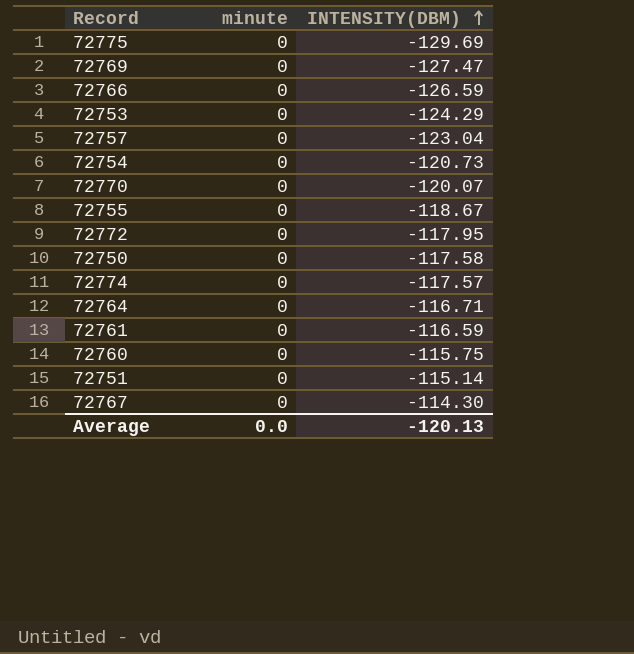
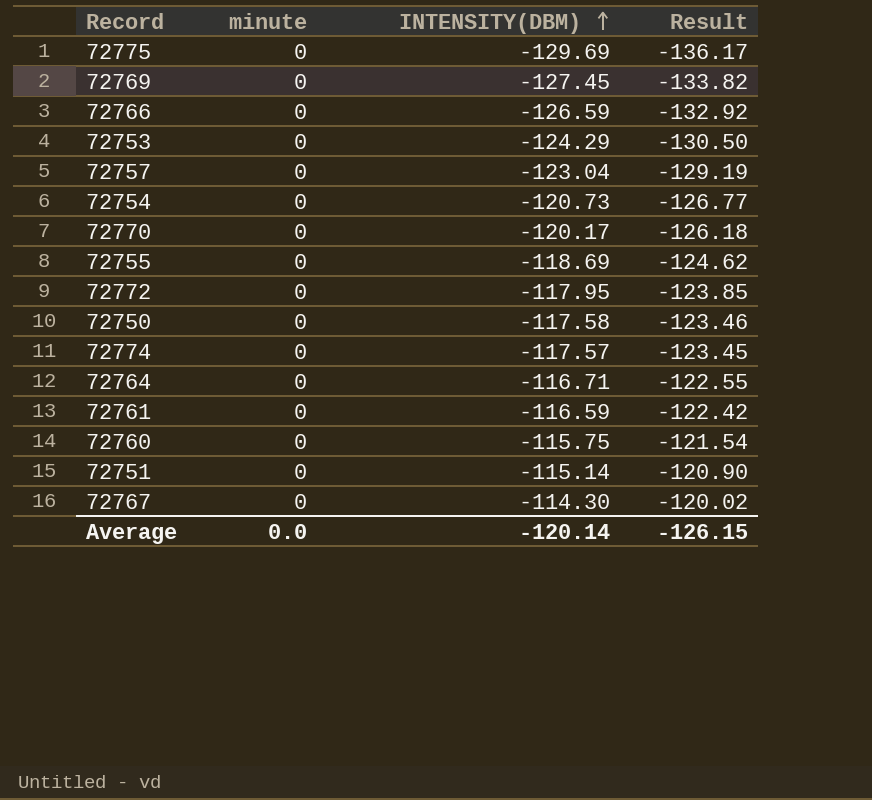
column Result | formula: none -> [INTENSITY(DBM)] * 1.05
72769 | INTENSITY(DBM): -127.47 -> -127.45
72770 | INTENSITY(DBM): -120.07 -> -120.17
72755 | INTENSITY(DBM): -118.67 -> -118.69
Average | INTENSITY(DBM): -120.13 -> -120.14

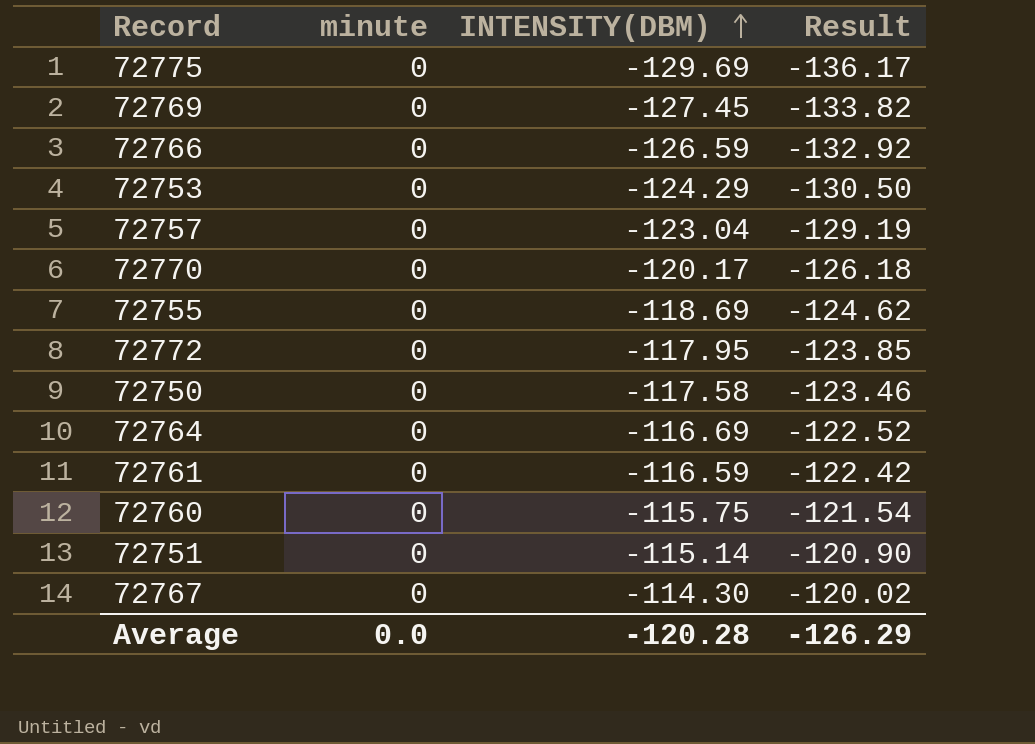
row 72754: 0 | -120.73 | -126.77 -> none
row 72774: 0 | -117.57 | -123.45 -> none
72764 | INTENSITY(DBM): -116.71 -> -116.69
72764 | Result: -122.55 -> -122.52
Average | INTENSITY(DBM): -120.14 -> -120.28
Average | Result: -126.15 -> -126.29

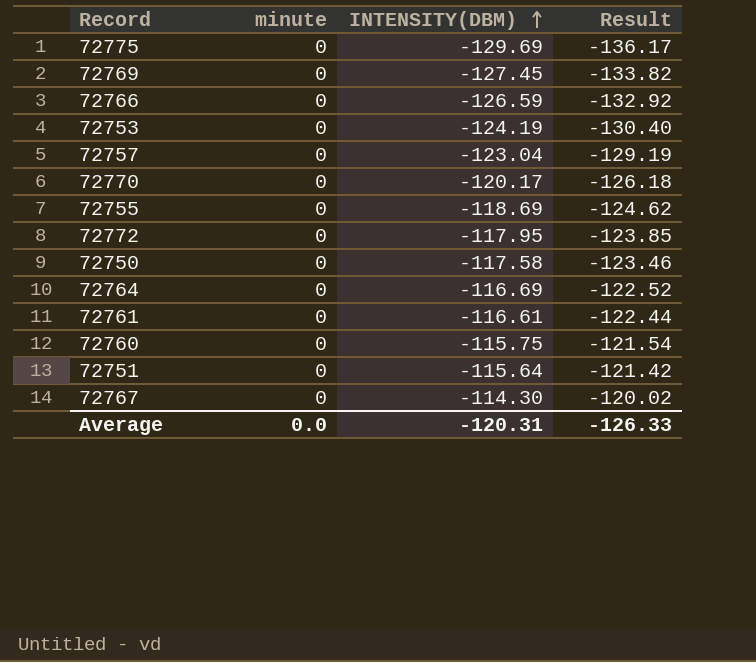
72753 | INTENSITY(DBM): -124.29 -> -124.19
72753 | Result: -130.50 -> -130.40
72761 | INTENSITY(DBM): -116.59 -> -116.61
72761 | Result: -122.42 -> -122.44
72751 | INTENSITY(DBM): -115.14 -> -115.64
72751 | Result: -120.90 -> -121.42
Average | INTENSITY(DBM): -120.28 -> -120.31
Average | Result: -126.29 -> -126.33

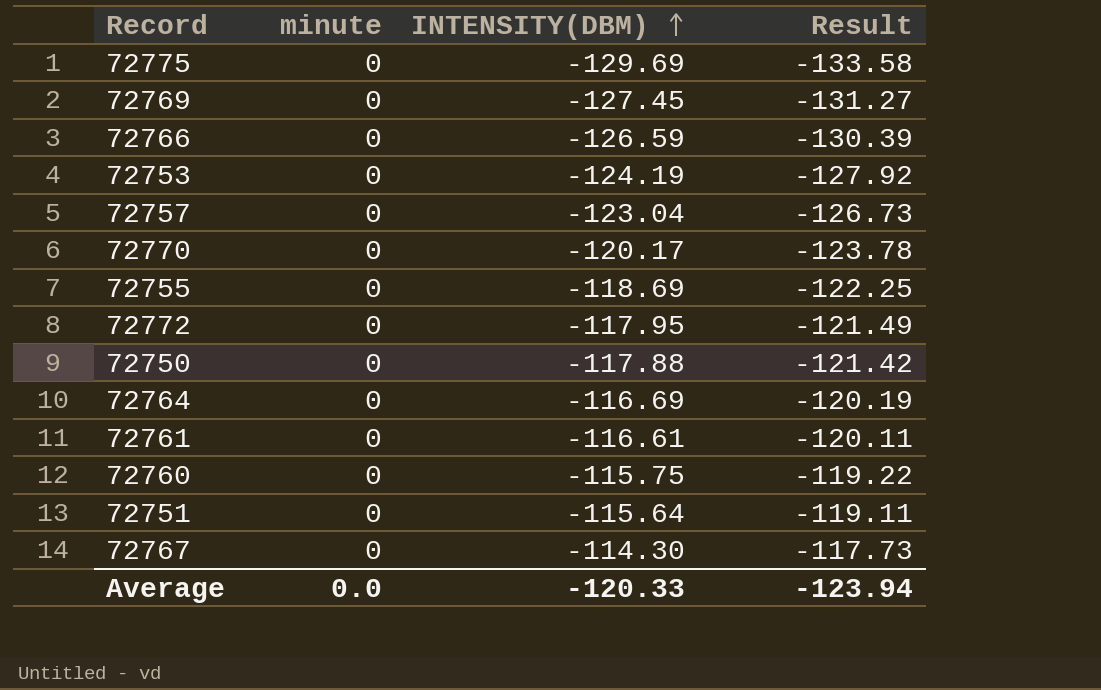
column Result | formula: [INTENSITY(DBM)] * 1.05 -> [INTENSITY(DBM)] * 1.03
72750 | INTENSITY(DBM): -117.58 -> -117.88
Average | INTENSITY(DBM): -120.31 -> -120.33
Average | Result: -126.33 -> -123.94

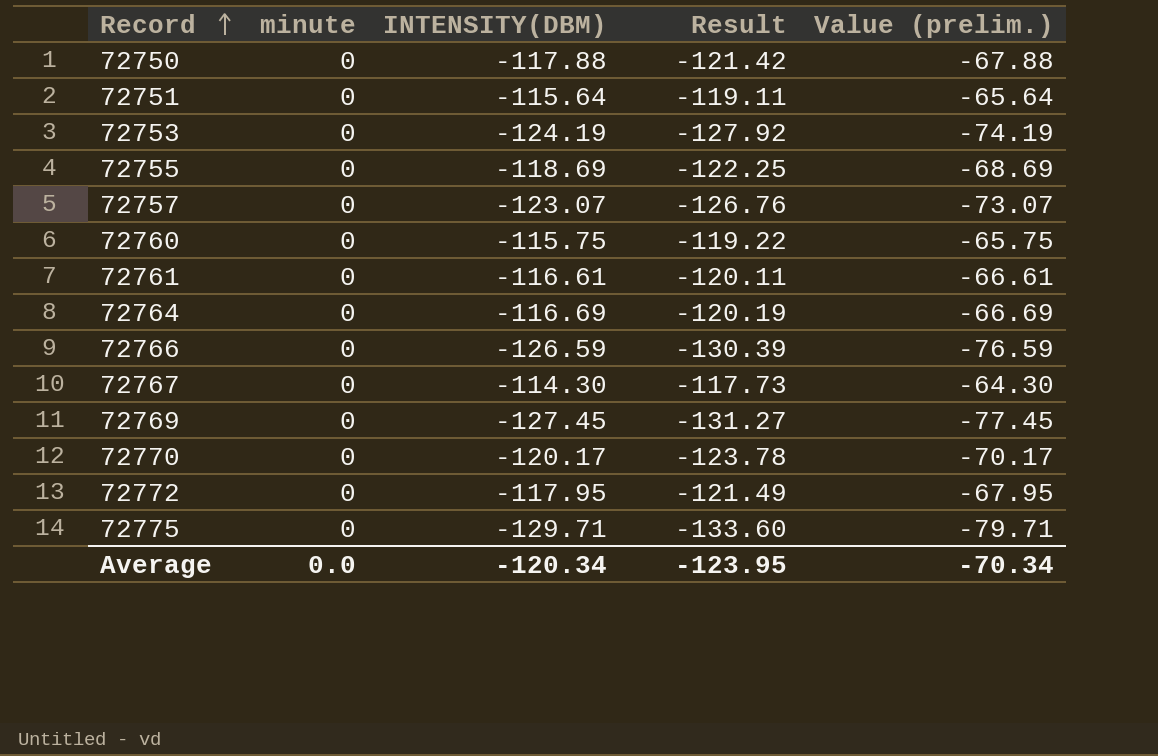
row order: INTENSITY(DBM) ascending -> Record ascending
column Value (prelim.) | formula: none -> [INTENSITY(DBM)] + 50
72757 | INTENSITY(DBM): -123.04 -> -123.07
72757 | Result: -126.73 -> -126.76
72775 | INTENSITY(DBM): -129.69 -> -129.71
72775 | Result: -133.58 -> -133.60
Average | INTENSITY(DBM): -120.33 -> -120.34
Average | Result: -123.94 -> -123.95

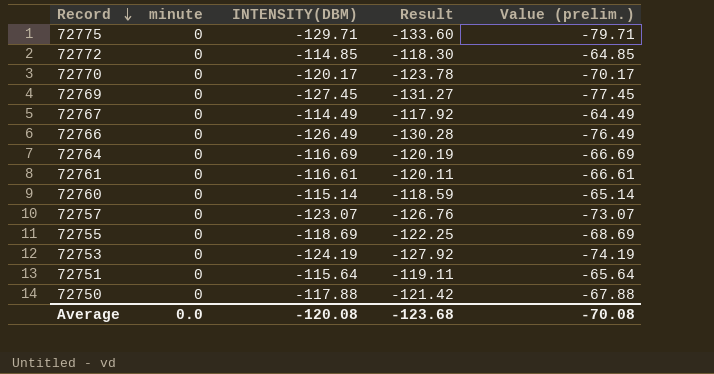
row order: Record ascending -> Record descending
72772 | INTENSITY(DBM): -117.95 -> -114.85
72772 | Result: -121.49 -> -118.30
72772 | Value (prelim.): -67.95 -> -64.85
72767 | INTENSITY(DBM): -114.30 -> -114.49
72767 | Result: -117.73 -> -117.92
72767 | Value (prelim.): -64.30 -> -64.49
72766 | INTENSITY(DBM): -126.59 -> -126.49
72766 | Result: -130.39 -> -130.28
72766 | Value (prelim.): -76.59 -> -76.49
72760 | INTENSITY(DBM): -115.75 -> -115.14
72760 | Result: -119.22 -> -118.59
72760 | Value (prelim.): -65.75 -> -65.14
Average | INTENSITY(DBM): -120.34 -> -120.08
Average | Result: -123.95 -> -123.68
Average | Value (prelim.): -70.34 -> -70.08

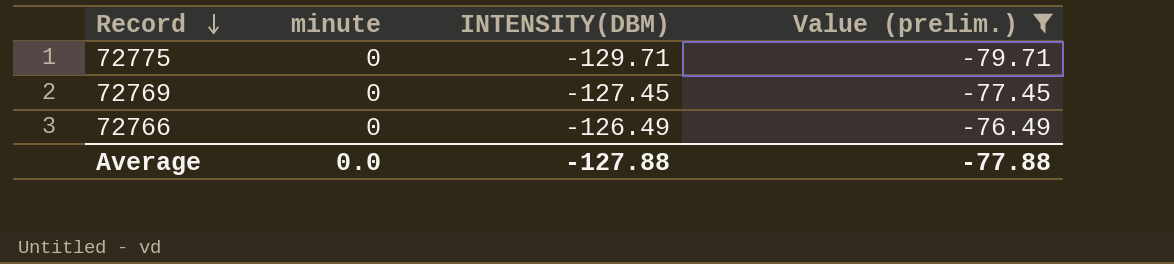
filter: none -> Value (prelim.) <= -76.49
column Result | formula: [INTENSITY(DBM)] * 1.03 -> none
Average | INTENSITY(DBM): -120.08 -> -127.88
Average | Value (prelim.): -70.08 -> -77.88

